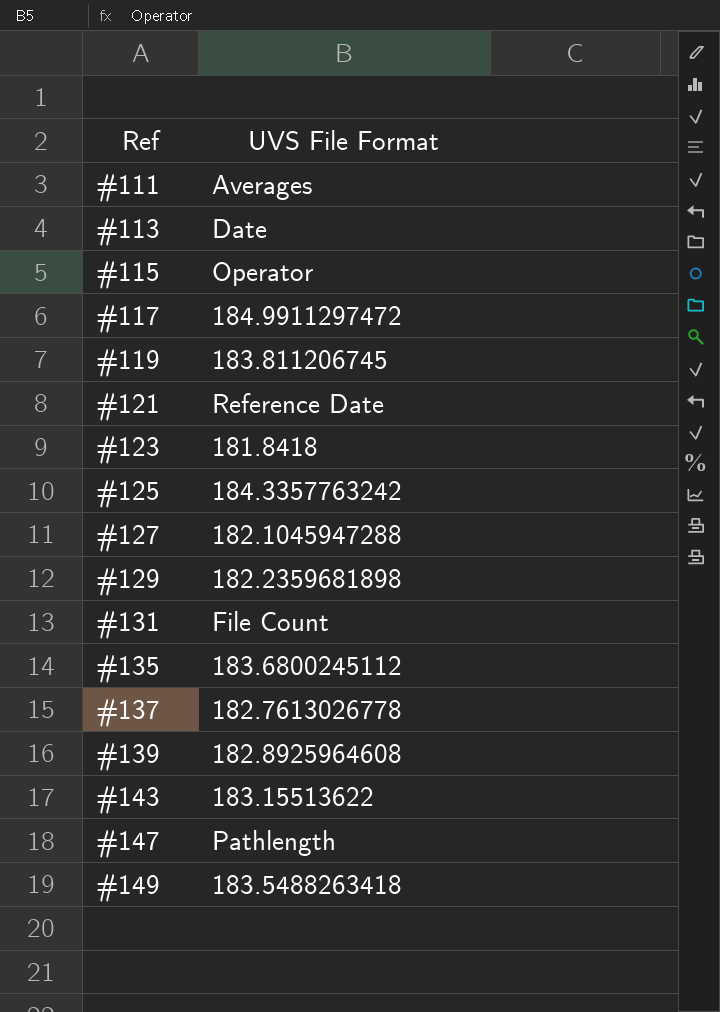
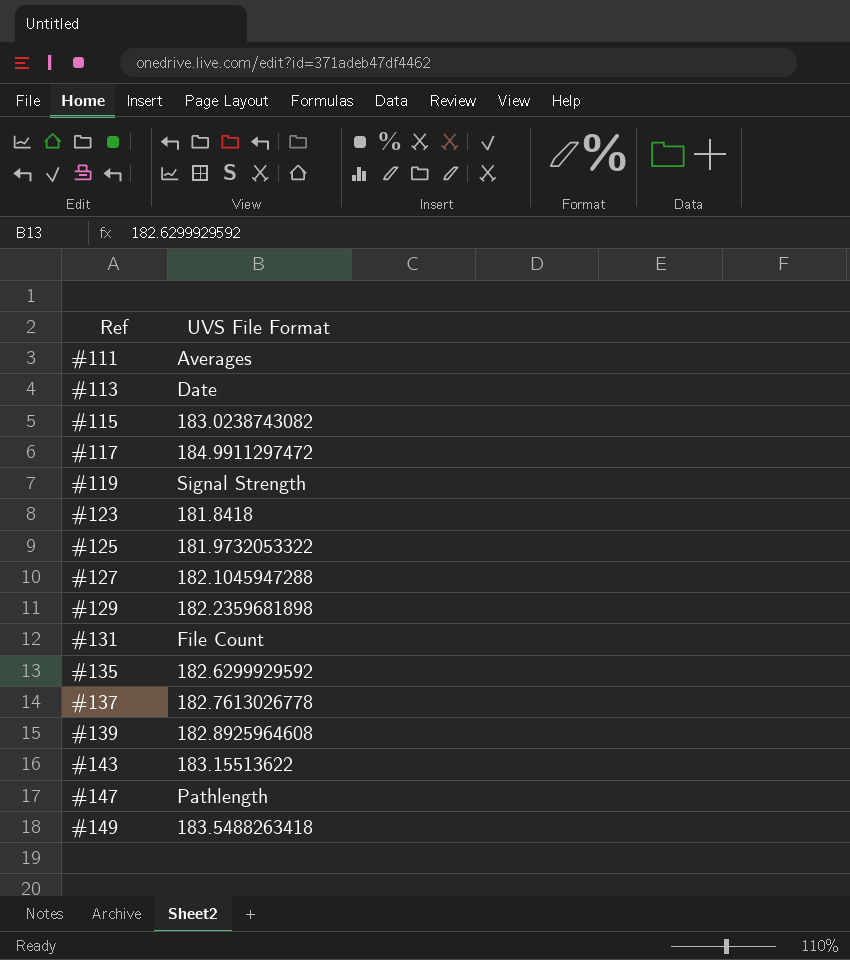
row #121: Reference Date -> none
#115 | UVS File Format: Operator -> 183.0238743082
#119 | UVS File Format: 183.811206745 -> Signal Strength
#125 | UVS File Format: 184.3357763242 -> 181.9732053322
#135 | UVS File Format: 183.6800245112 -> 182.6299929592

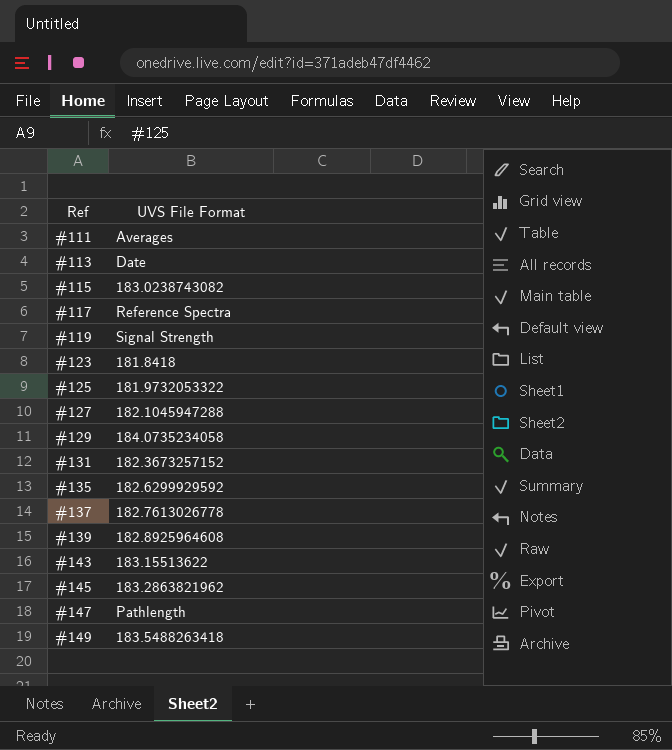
#117 | UVS File Format: 184.9911297472 -> Reference Spectra
#129 | UVS File Format: 182.2359681898 -> 184.0735234058
#131 | UVS File Format: File Count -> 182.3673257152
row #145: none -> 183.2863821962

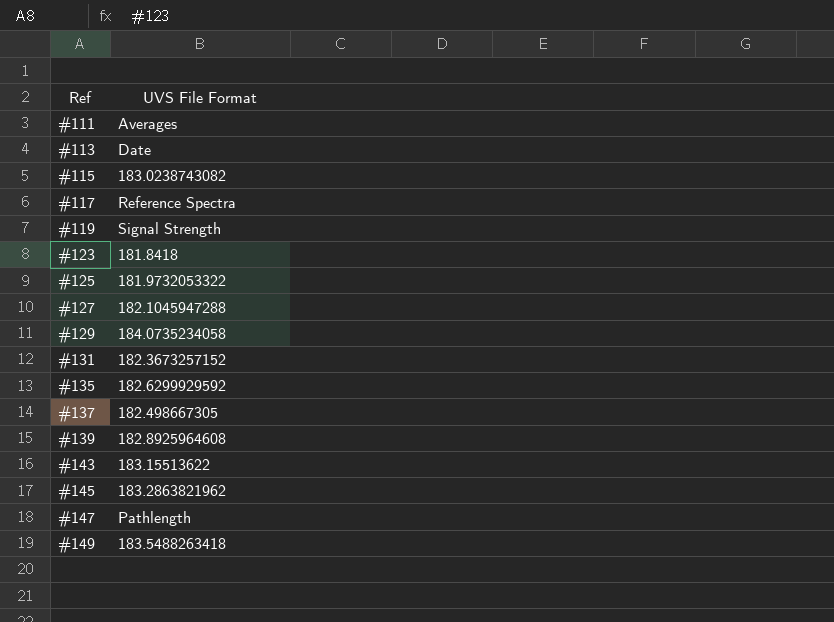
#137 | UVS File Format: 182.7613026778 -> 182.498667305

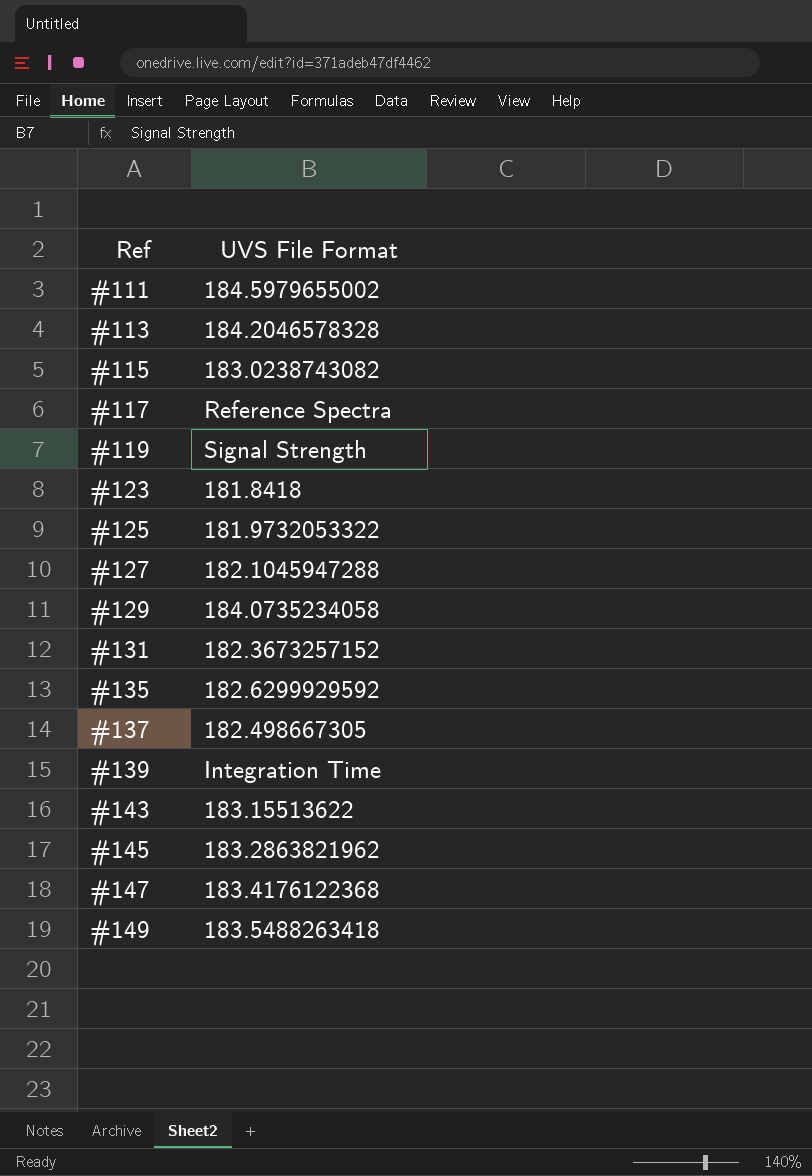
#111 | UVS File Format: Averages -> 184.5979655002
#113 | UVS File Format: Date -> 184.2046578328
#139 | UVS File Format: 182.8925964608 -> Integration Time
#147 | UVS File Format: Pathlength -> 183.4176122368

